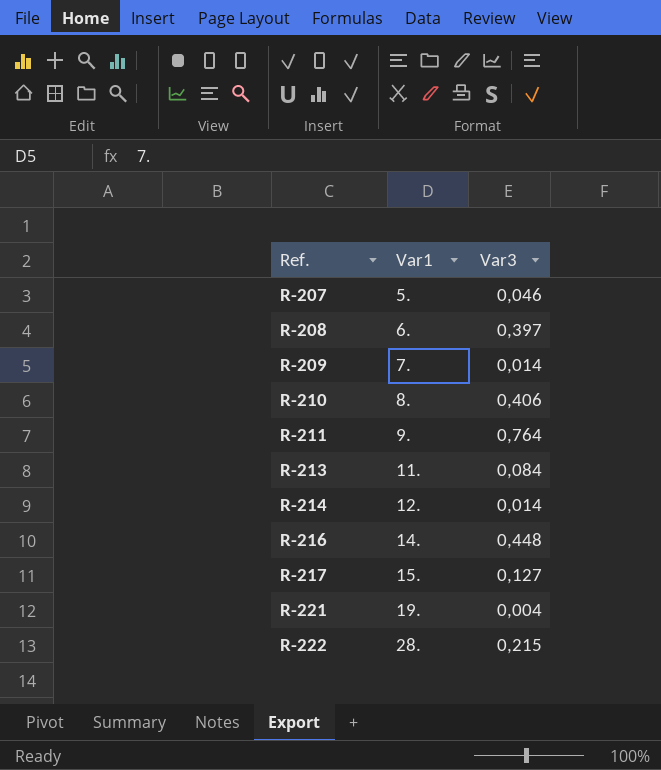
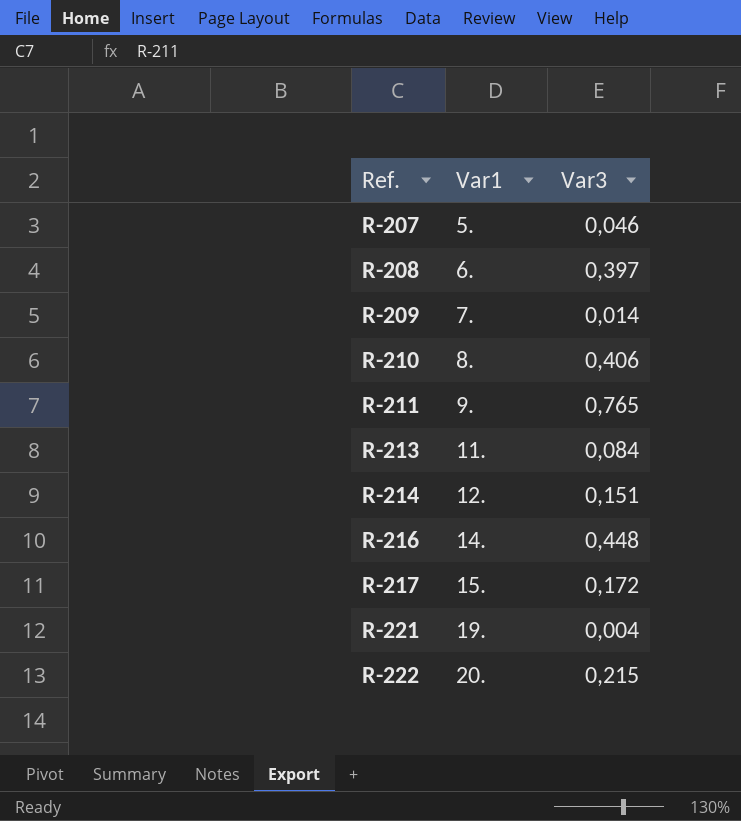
R-211 | Var3: 0,764 -> 0,765
R-214 | Var3: 0,014 -> 0,151
R-217 | Var3: 0,127 -> 0,172
R-222 | Var1: 28. -> 20.

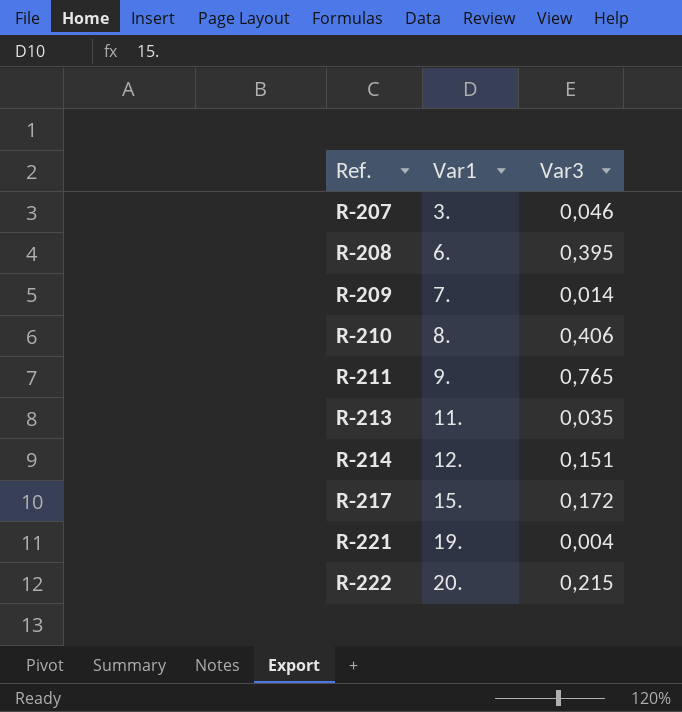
row R-216: 14. | 0,448 -> none
R-207 | Var1: 5. -> 3.
R-208 | Var3: 0,397 -> 0,395
R-213 | Var3: 0,084 -> 0,035

